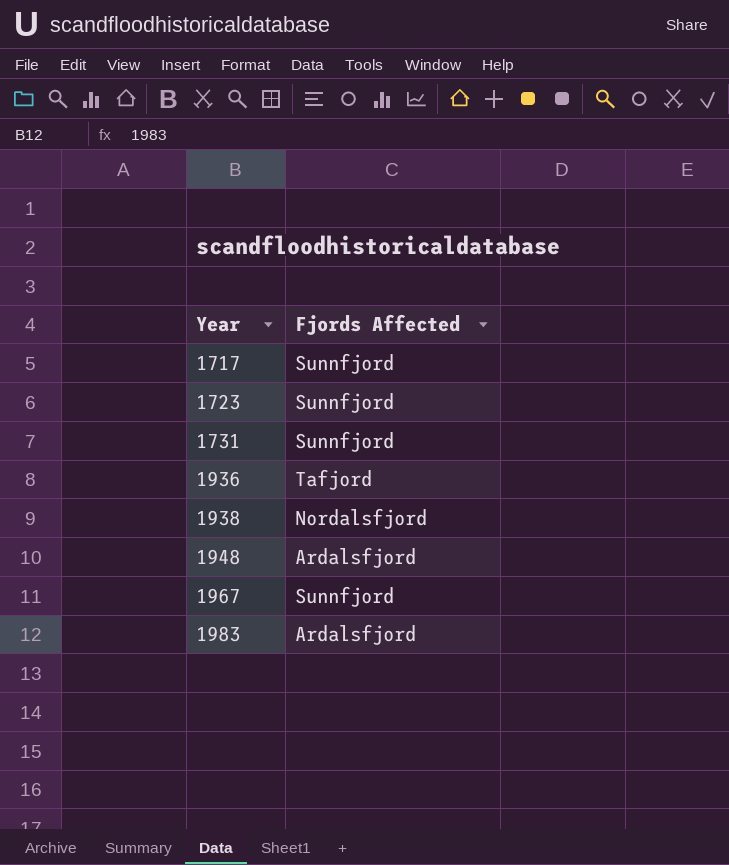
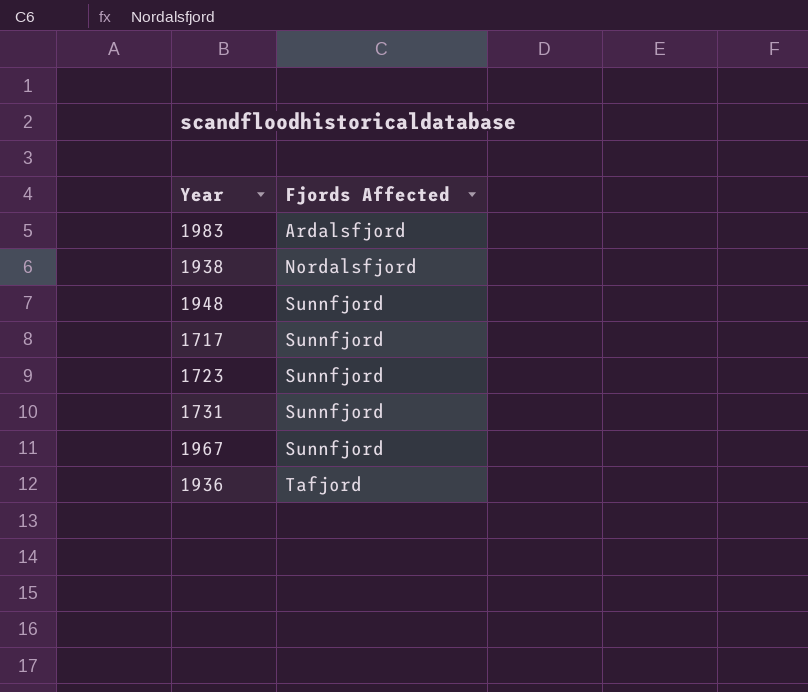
row order: Year ascending -> Fjords Affected ascending
1948 | Fjords Affected: Ardalsfjord -> Sunnfjord

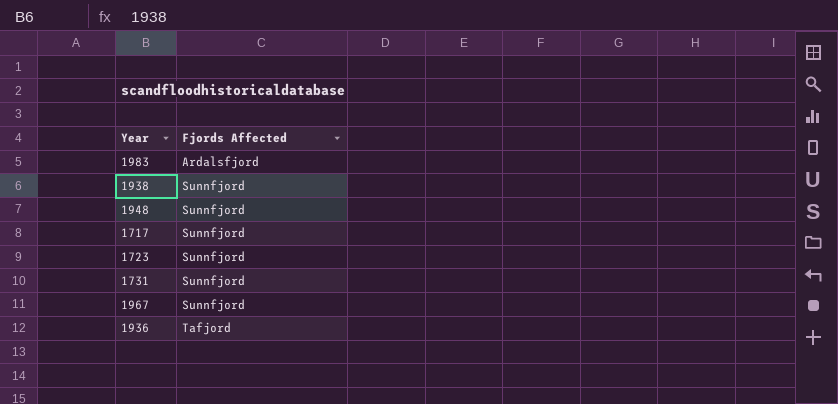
1938 | Fjords Affected: Nordalsfjord -> Sunnfjord

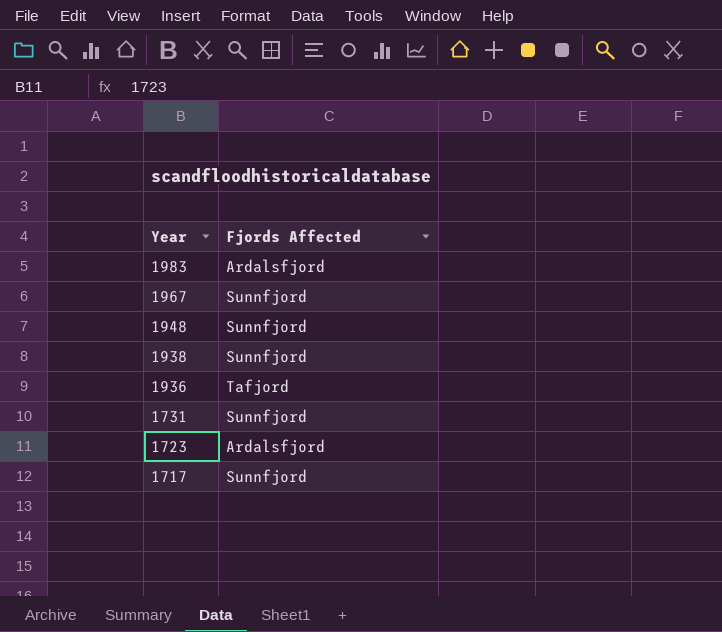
row order: Fjords Affected ascending -> Year descending
1723 | Fjords Affected: Sunnfjord -> Ardalsfjord

